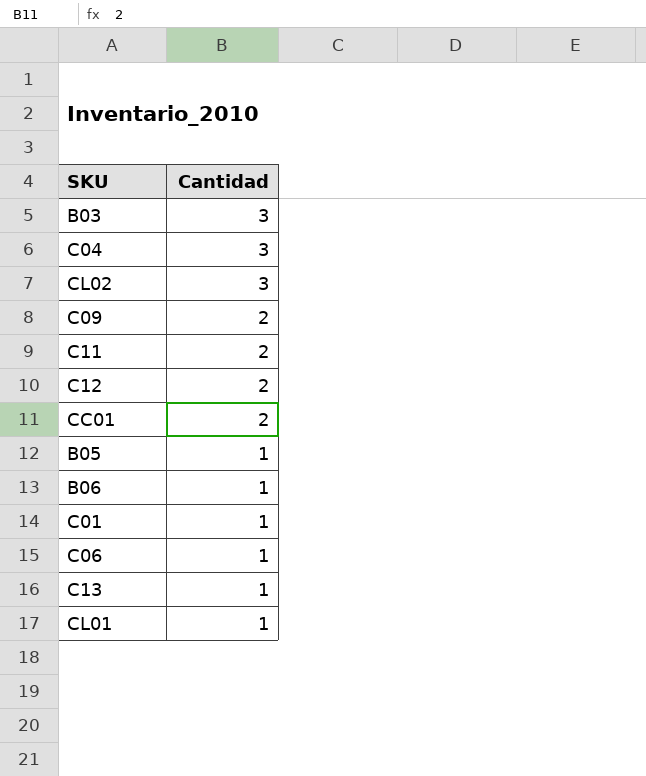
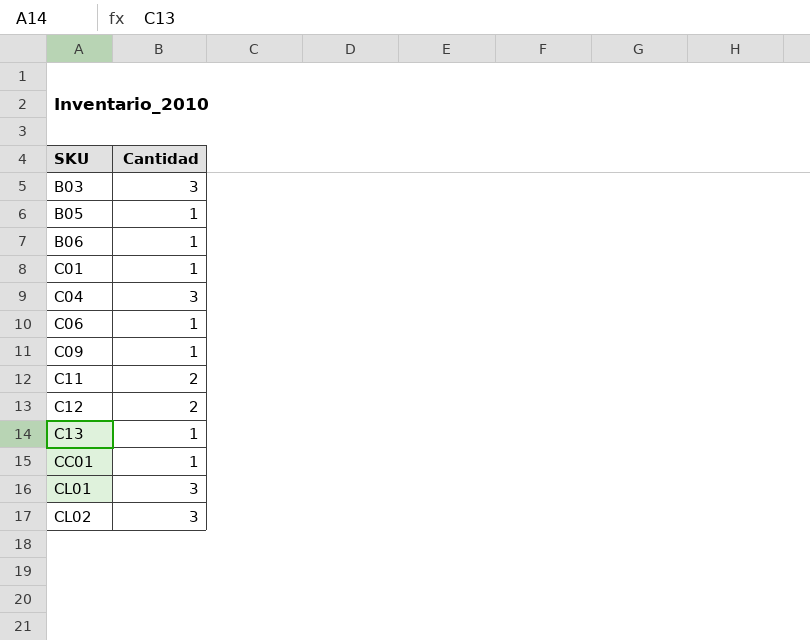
row order: Cantidad descending -> SKU ascending
C09 | Cantidad: 2 -> 1
CC01 | Cantidad: 2 -> 1
CL01 | Cantidad: 1 -> 3

